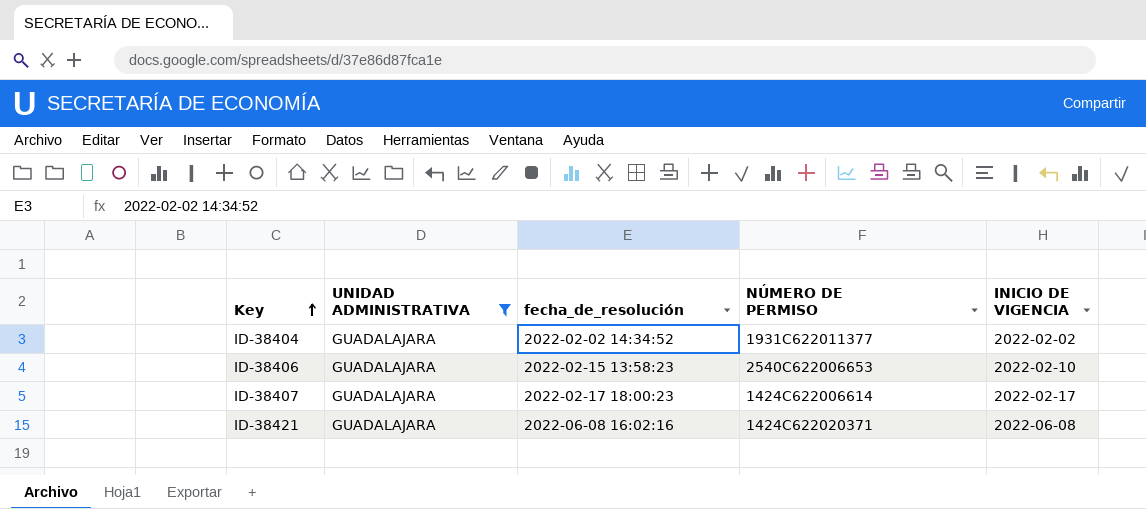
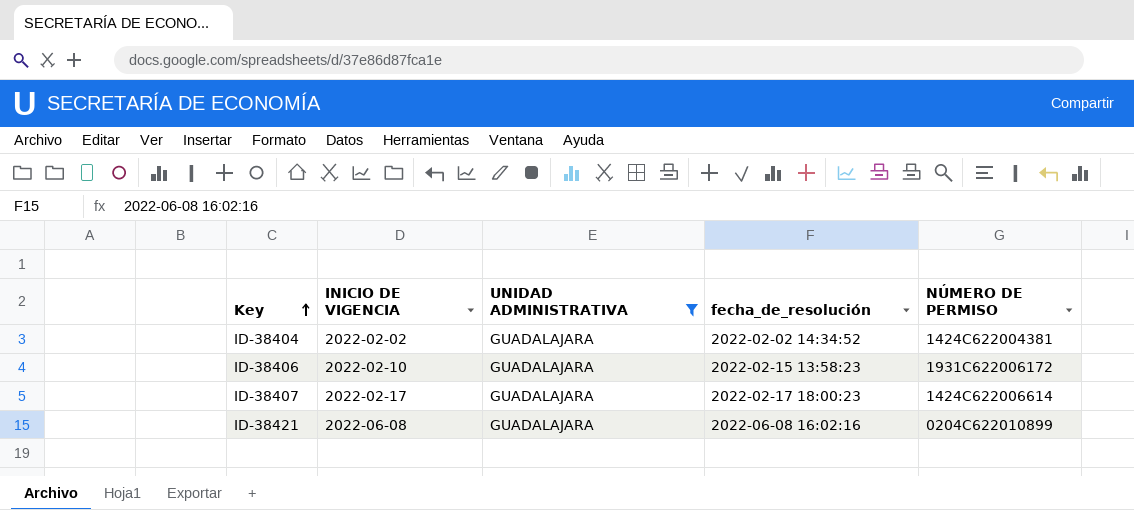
column INICIO DE VIGENCIA | position: 5 -> 2
ID-38404 | NÚMERO DE PERMISO: 1931C622011377 -> 1424C622004381
ID-38406 | NÚMERO DE PERMISO: 2540C622006653 -> 1931C622006172
ID-38421 | NÚMERO DE PERMISO: 1424C622020371 -> 0204C622010899

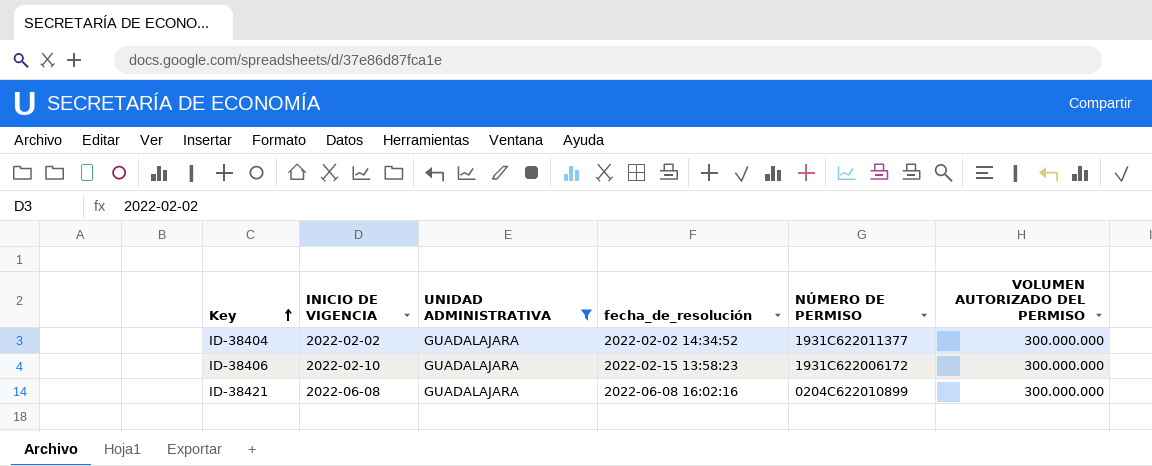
column VOLUMEN AUTORIZADO DEL PERMISO | position: none -> 6
row ID-38407: 2022-02-17 | GUADALAJARA | 2022-02-17 18:00:23 | 1424C622006614 -> none
ID-38404 | NÚMERO DE PERMISO: 1424C622004381 -> 1931C622011377

